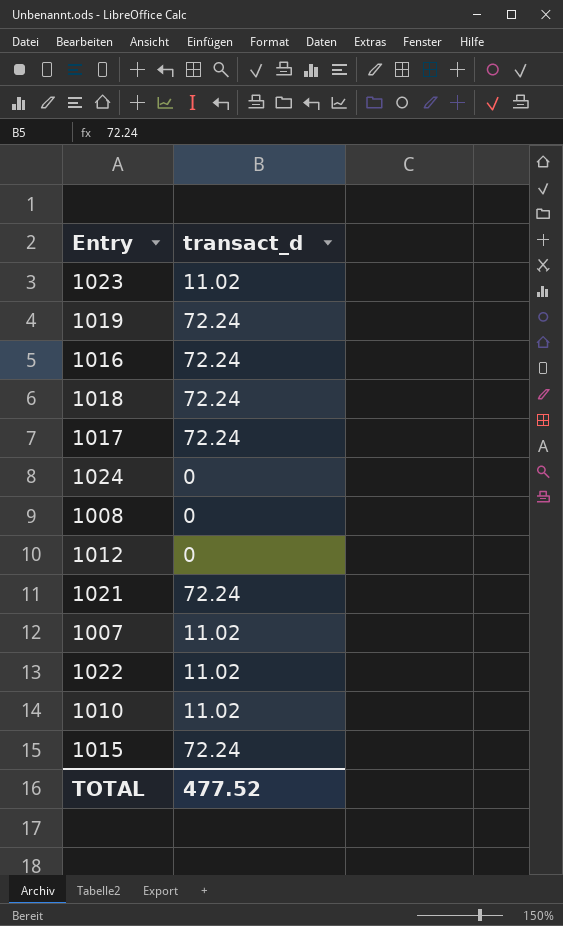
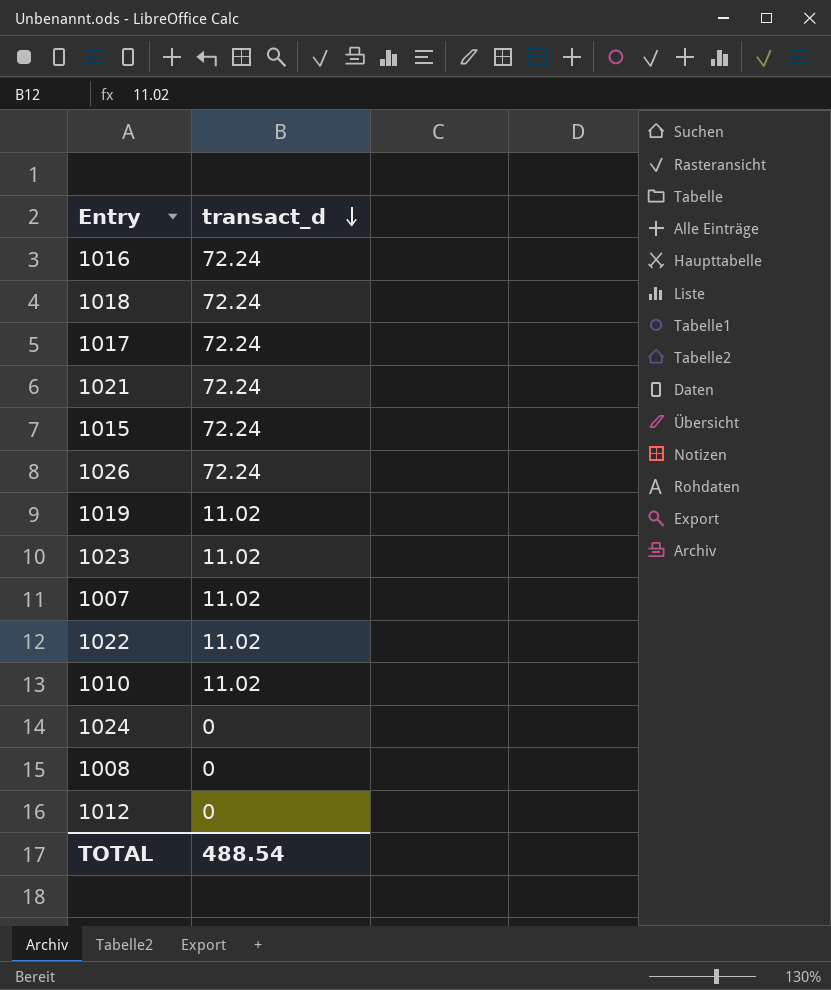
row order: none -> transact_d descending
row 1026: none -> 72.24
1019 | transact_d: 72.24 -> 11.02
TOTAL | transact_d: 477.52 -> 488.54

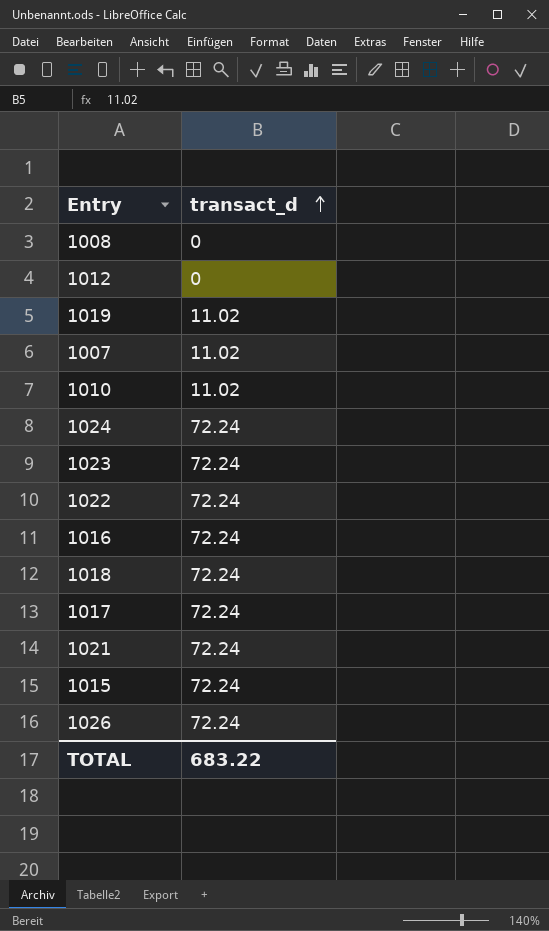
row order: transact_d descending -> transact_d ascending
1024 | transact_d: 0 -> 72.24
1023 | transact_d: 11.02 -> 72.24
1022 | transact_d: 11.02 -> 72.24
TOTAL | transact_d: 488.54 -> 683.22

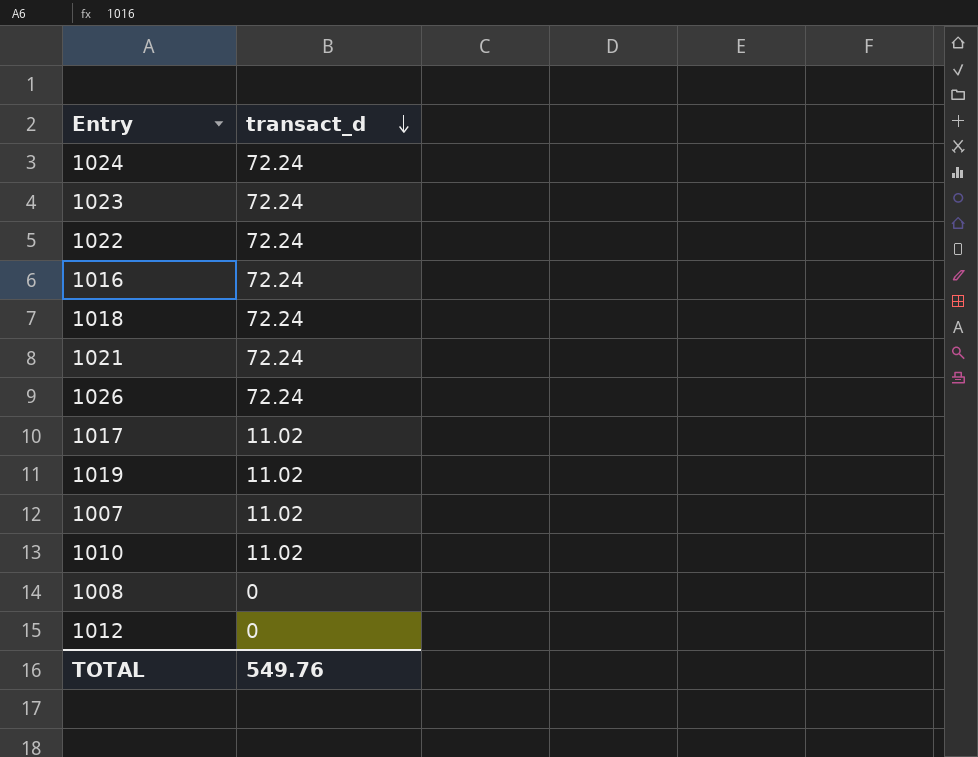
row order: transact_d ascending -> transact_d descending
row 1015: 72.24 -> none
1017 | transact_d: 72.24 -> 11.02
TOTAL | transact_d: 683.22 -> 549.76

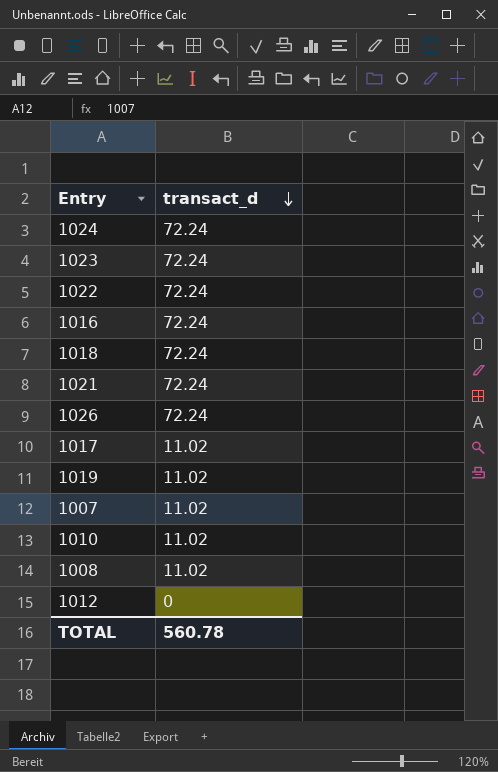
1008 | transact_d: 0 -> 11.02
TOTAL | transact_d: 549.76 -> 560.78

